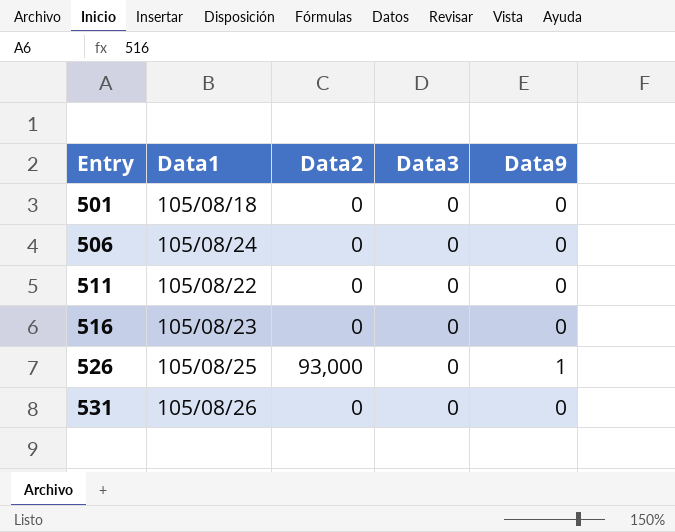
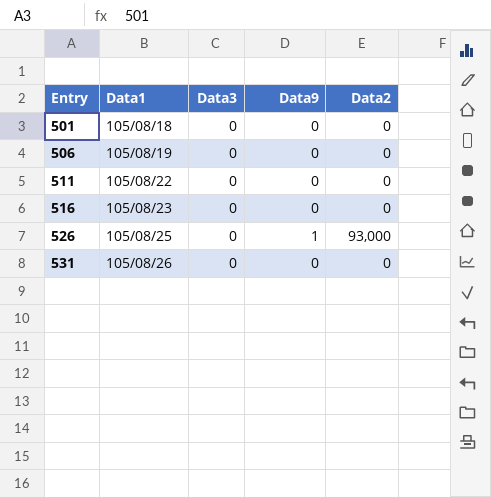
column Data2 | position: 3 -> 5
506 | Data1: 105/08/24 -> 105/08/19

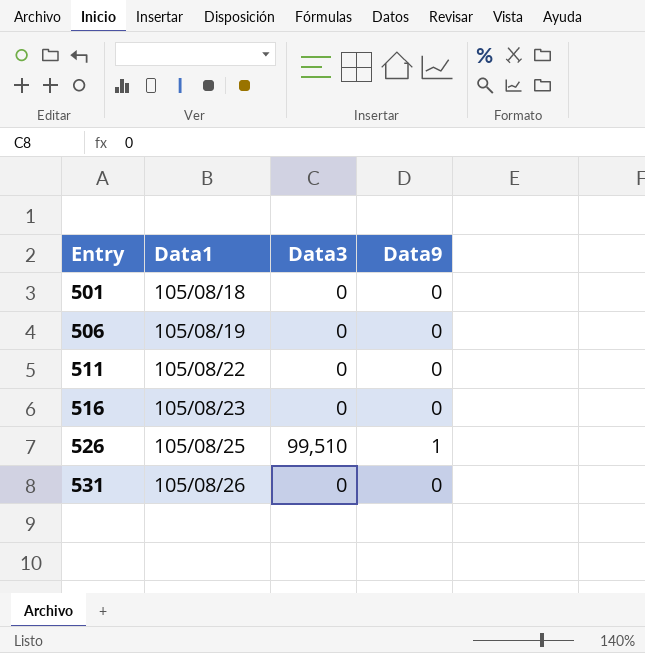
column Data2 | position: 5 -> none
526 | Data3: 0 -> 99,510

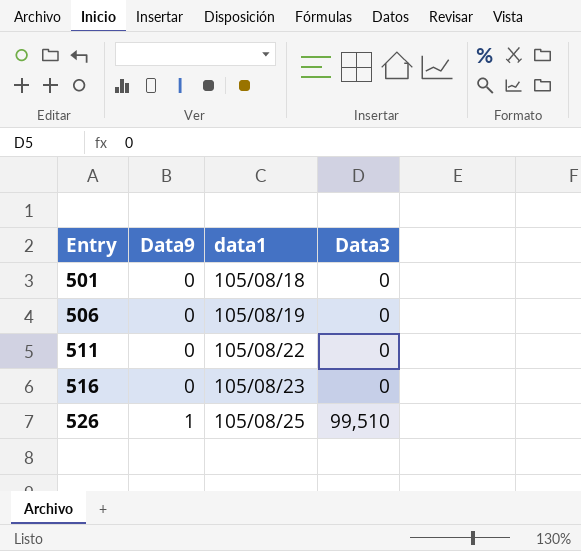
column Data9 | position: 4 -> 2
column name: Data1 -> data1
row 531: 105/08/26 | 0 | 0 -> none

